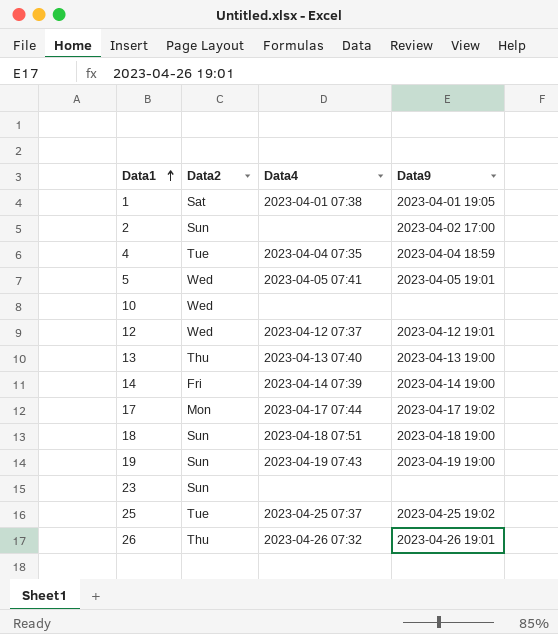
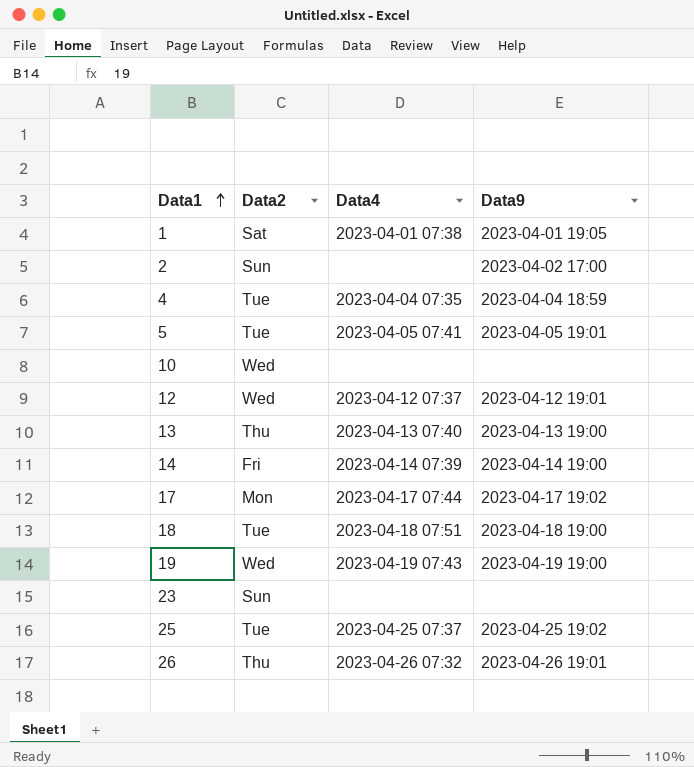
5 | Data2: Wed -> Tue
18 | Data2: Sun -> Tue
19 | Data2: Sun -> Wed

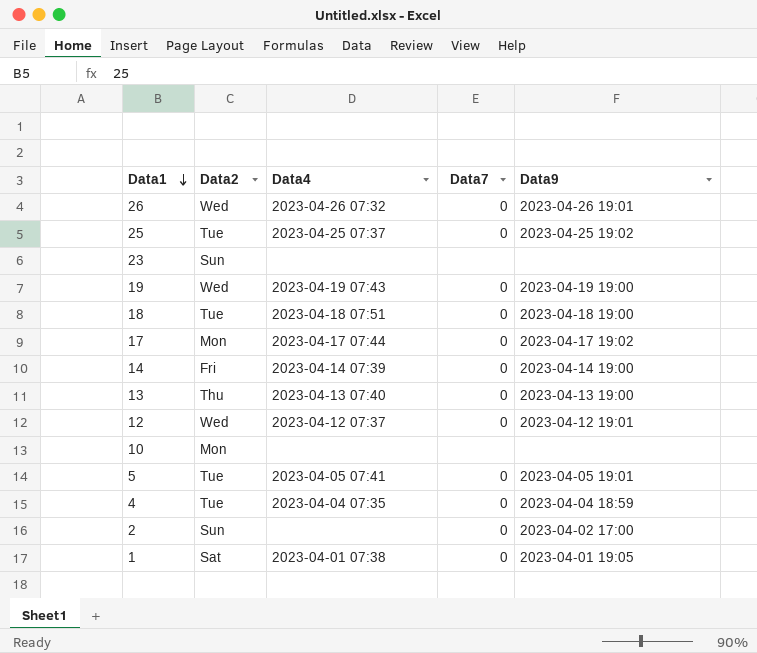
row order: Data1 ascending -> Data1 descending
column Data7 | position: none -> 4
26 | Data2: Thu -> Wed
10 | Data2: Wed -> Mon

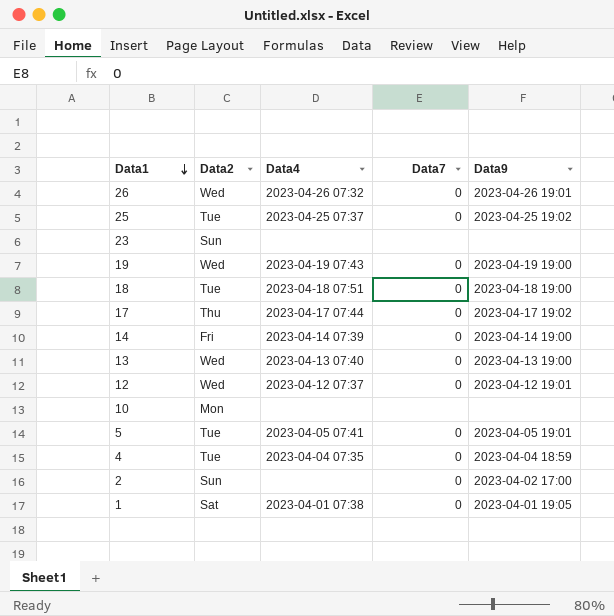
17 | Data2: Mon -> Thu
13 | Data2: Thu -> Wed

